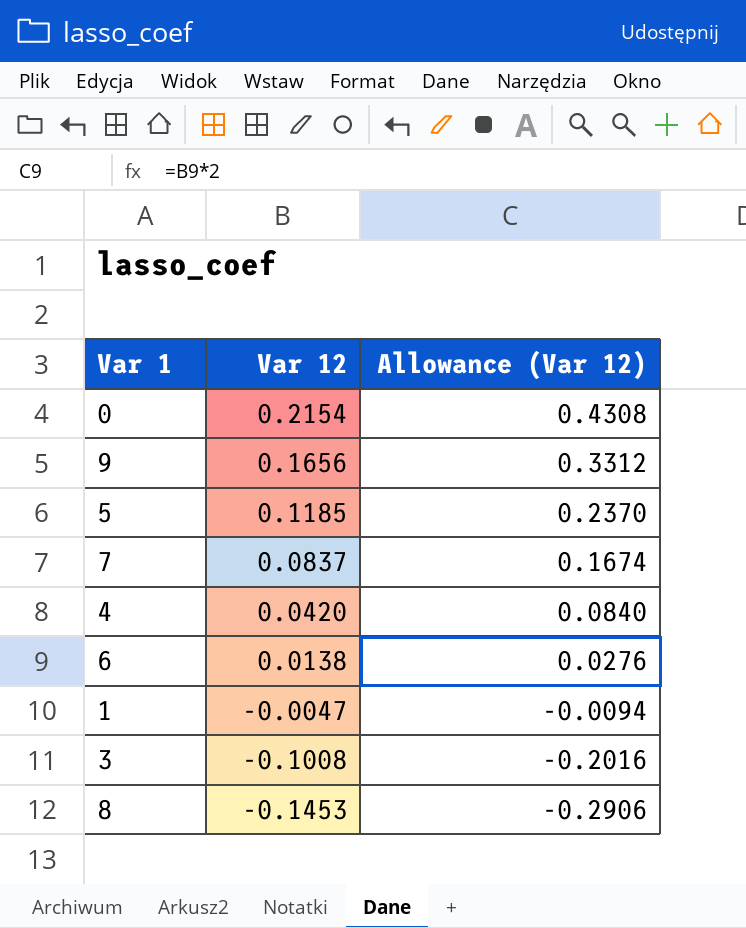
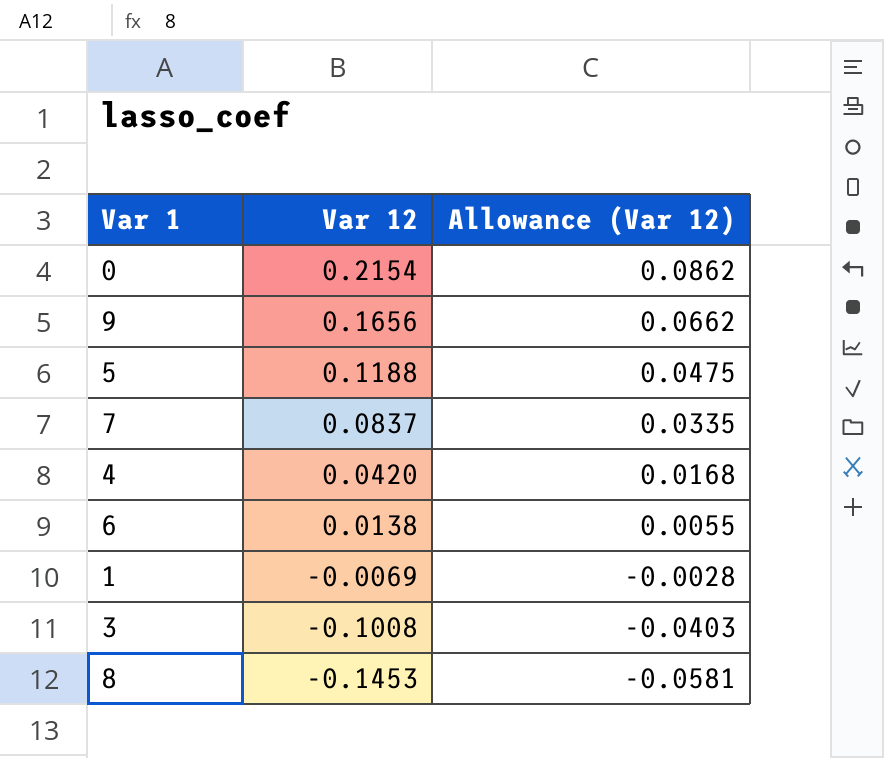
column Allowance (Var 12) | formula: [Var 12] * 2 -> [Var 12] * 0.4
5 | Var 12: 0.1185 -> 0.1188
1 | Var 12: -0.0047 -> -0.0069

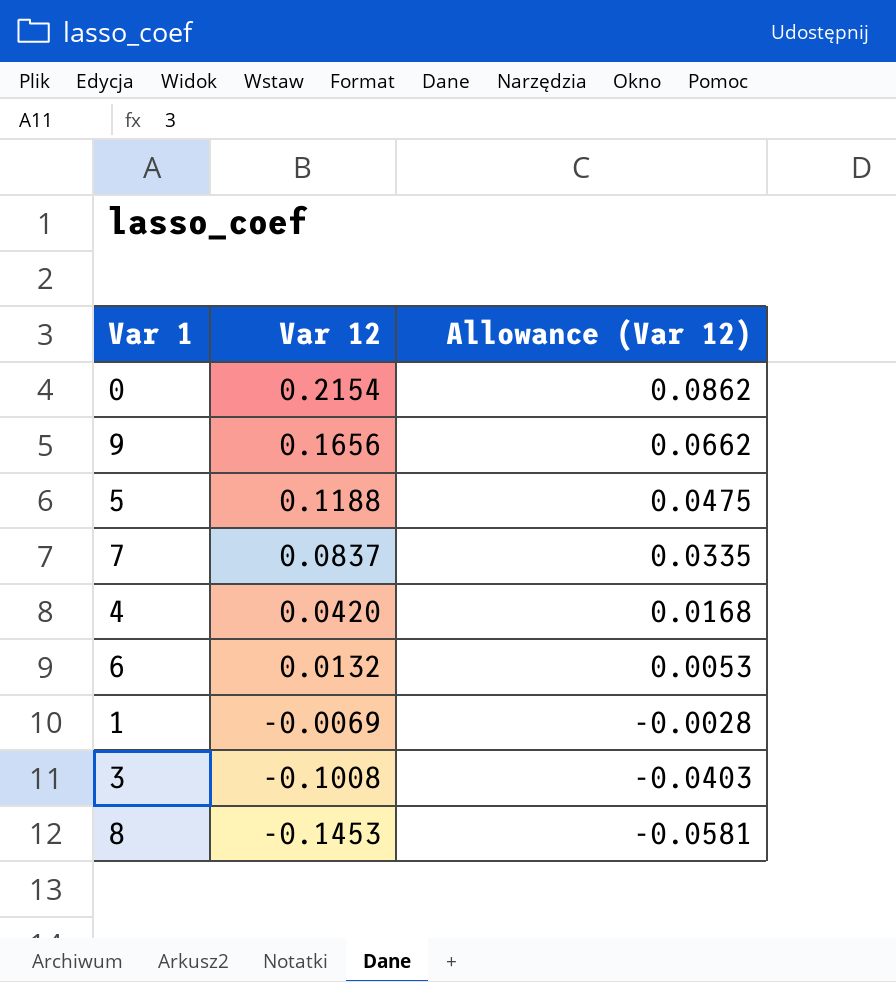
6 | Var 12: 0.0138 -> 0.0132
6 | Allowance (Var 12): 0.0055 -> 0.0053

